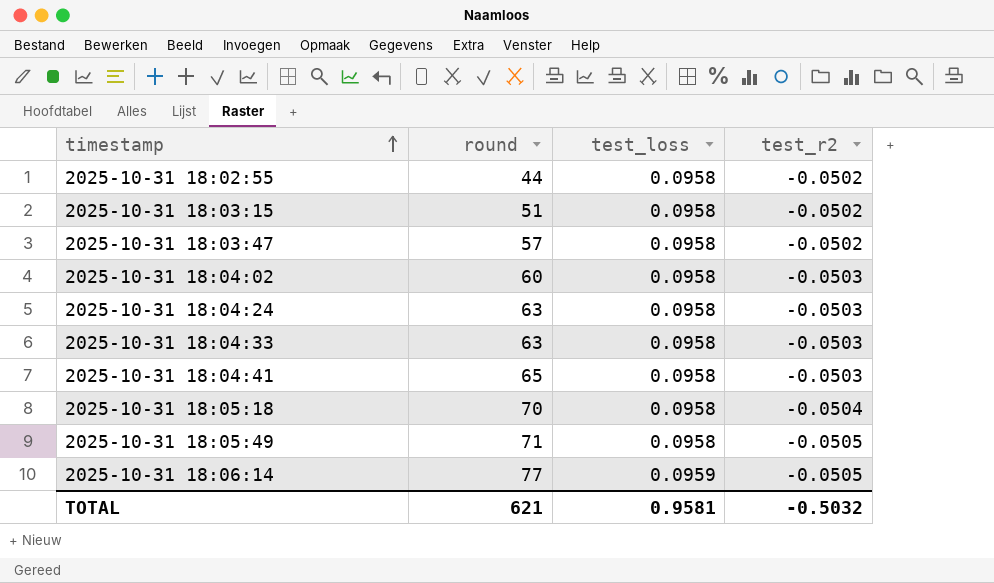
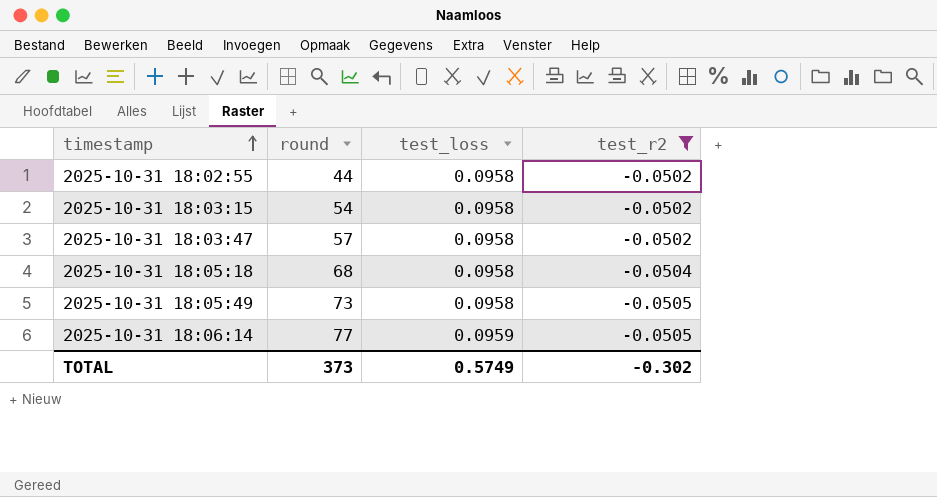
filter: none -> test_r2 != -0.0503
2025-10-31 18:03:15 | round: 51 -> 54
2025-10-31 18:05:18 | round: 70 -> 68
2025-10-31 18:05:49 | round: 71 -> 73
TOTAL | round: 621 -> 373
TOTAL | test_loss: 0.9581 -> 0.5749
TOTAL | test_r2: -0.5032 -> -0.302

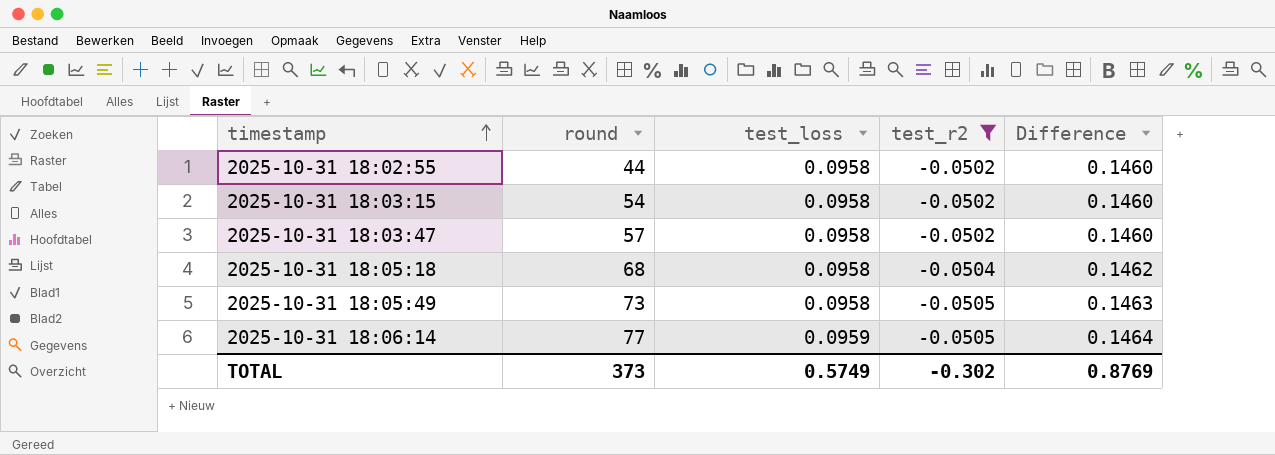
column Difference | formula: none -> [test_loss] - [test_r2]

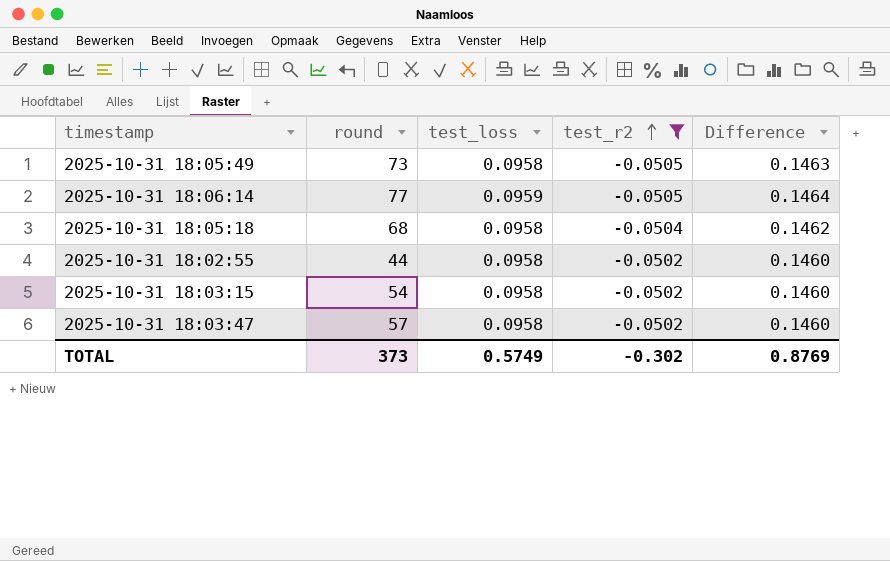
row order: timestamp ascending -> test_r2 ascending

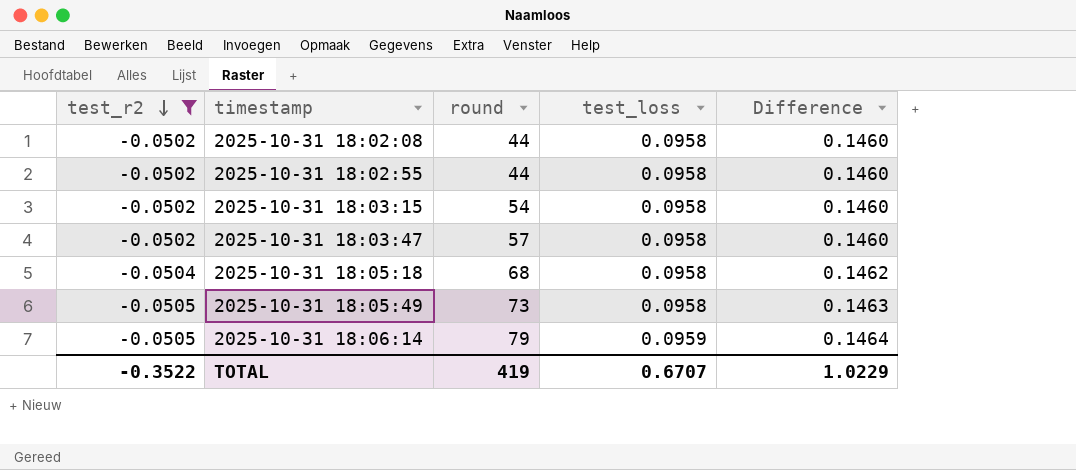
row order: test_r2 ascending -> test_r2 descending
column test_r2 | position: 4 -> 1
row 2025-10-31 18:02:08: none -> -0.0502 | 44 | 0.0958 | 0.1460
2025-10-31 18:06:14 | round: 77 -> 79
TOTAL | test_r2: -0.302 -> -0.3522
TOTAL | round: 373 -> 419
TOTAL | test_loss: 0.5749 -> 0.6707
TOTAL | Difference: 0.8769 -> 1.0229

